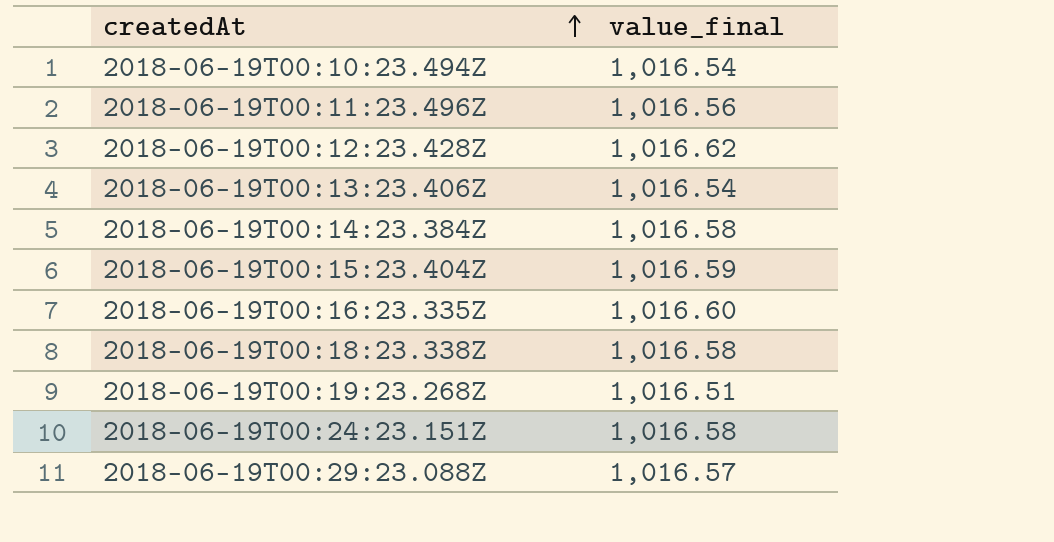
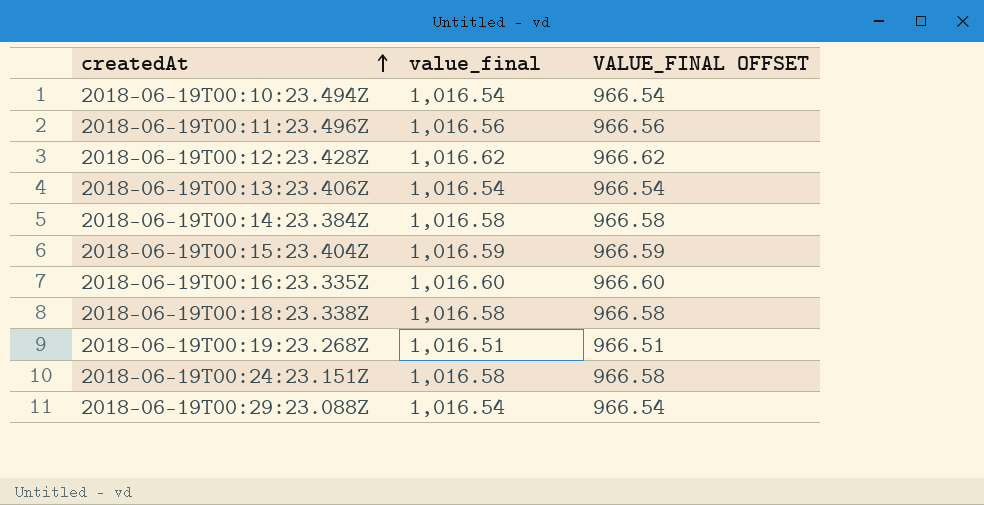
column VALUE_FINAL OFFSET | formula: none -> [value_final] - 50
2018-06-19T00:29:23.088Z | value_final: 1,016.57 -> 1,016.54

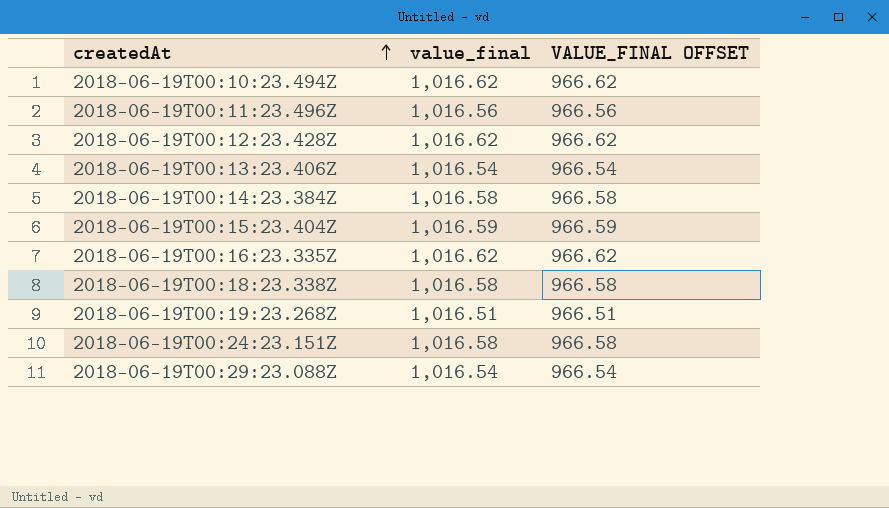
2018-06-19T00:10:23.494Z | value_final: 1,016.54 -> 1,016.62
2018-06-19T00:10:23.494Z | VALUE_FINAL OFFSET: 966.54 -> 966.62
2018-06-19T00:16:23.335Z | value_final: 1,016.60 -> 1,016.62
2018-06-19T00:16:23.335Z | VALUE_FINAL OFFSET: 966.60 -> 966.62

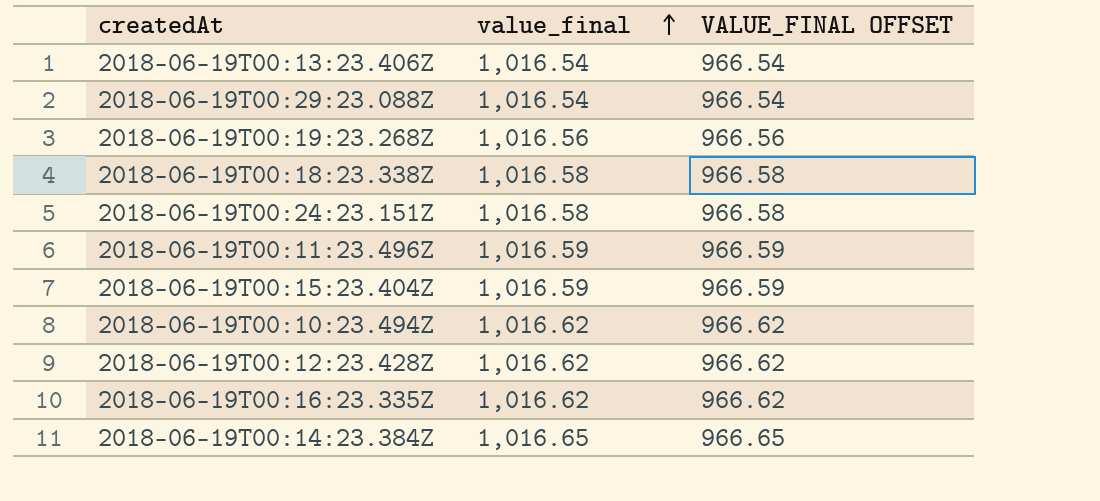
row order: createdAt ascending -> value_final ascending
2018-06-19T00:19:23.268Z | value_final: 1,016.51 -> 1,016.56
2018-06-19T00:19:23.268Z | VALUE_FINAL OFFSET: 966.51 -> 966.56
2018-06-19T00:11:23.496Z | value_final: 1,016.56 -> 1,016.59
2018-06-19T00:11:23.496Z | VALUE_FINAL OFFSET: 966.56 -> 966.59
2018-06-19T00:14:23.384Z | value_final: 1,016.58 -> 1,016.65
2018-06-19T00:14:23.384Z | VALUE_FINAL OFFSET: 966.58 -> 966.65

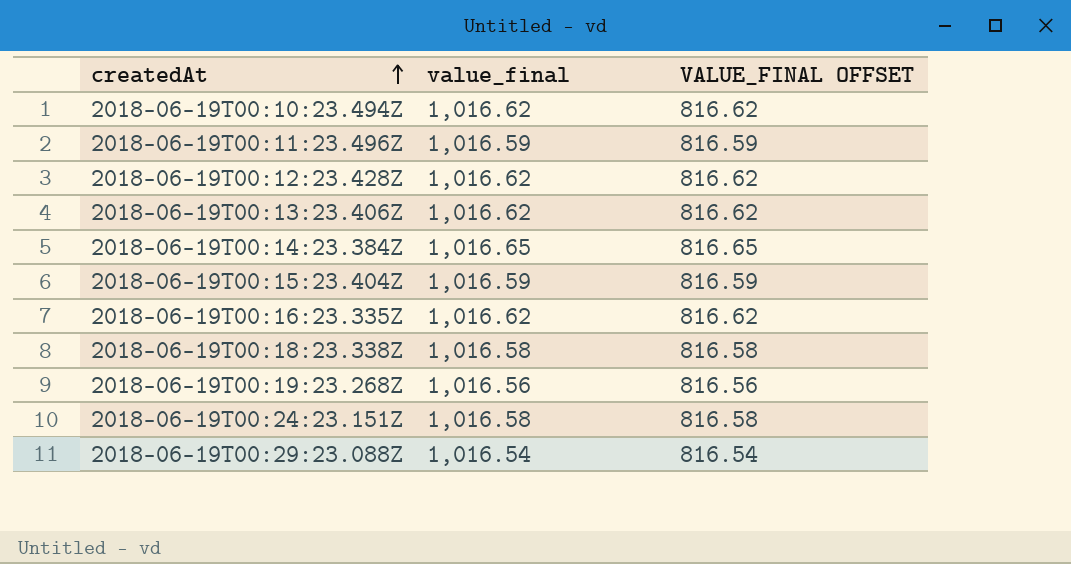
row order: value_final ascending -> createdAt ascending
column VALUE_FINAL OFFSET | formula: [value_final] - 50 -> [value_final] - 200
2018-06-19T00:13:23.406Z | value_final: 1,016.54 -> 1,016.62

